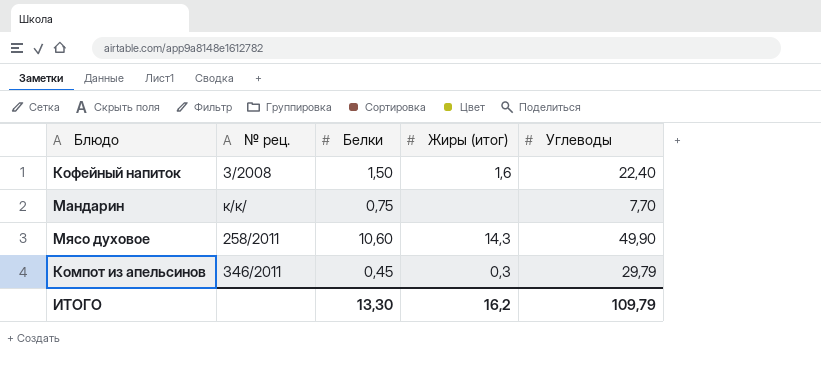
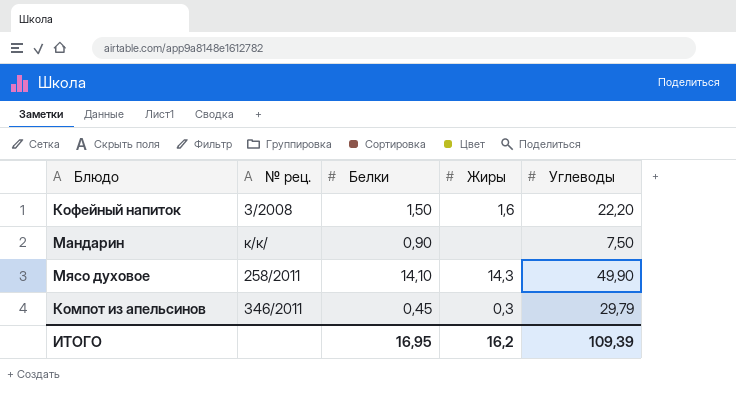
column name: Жиры (итог) -> Жиры
Кофейный напиток | Углеводы: 22,40 -> 22,20
Мандарин | Белки: 0,75 -> 0,90
Мандарин | Углеводы: 7,70 -> 7,50
Мясо духовое | Белки: 10,60 -> 14,10
ИТОГО | Белки: 13,30 -> 16,95
ИТОГО | Углеводы: 109,79 -> 109,39

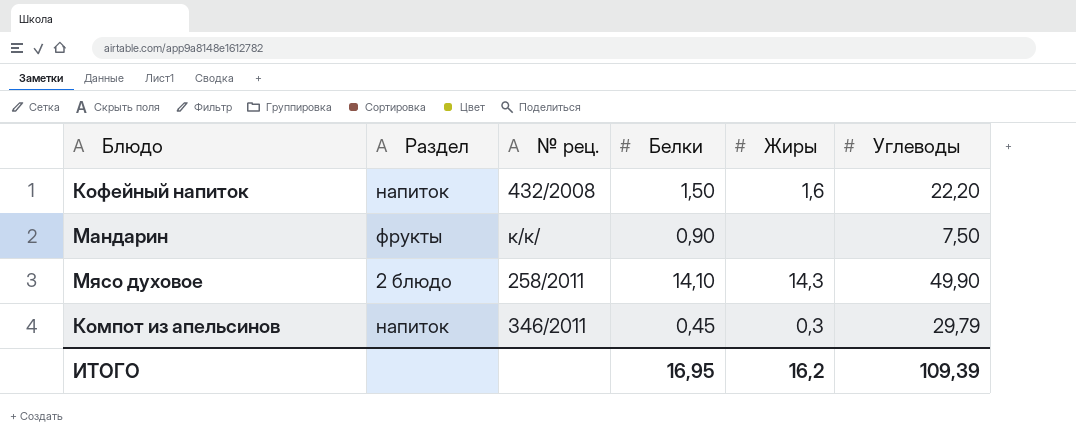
column Раздел | position: none -> 2
Кофейный напиток | № рец.: 3/2008 -> 432/2008

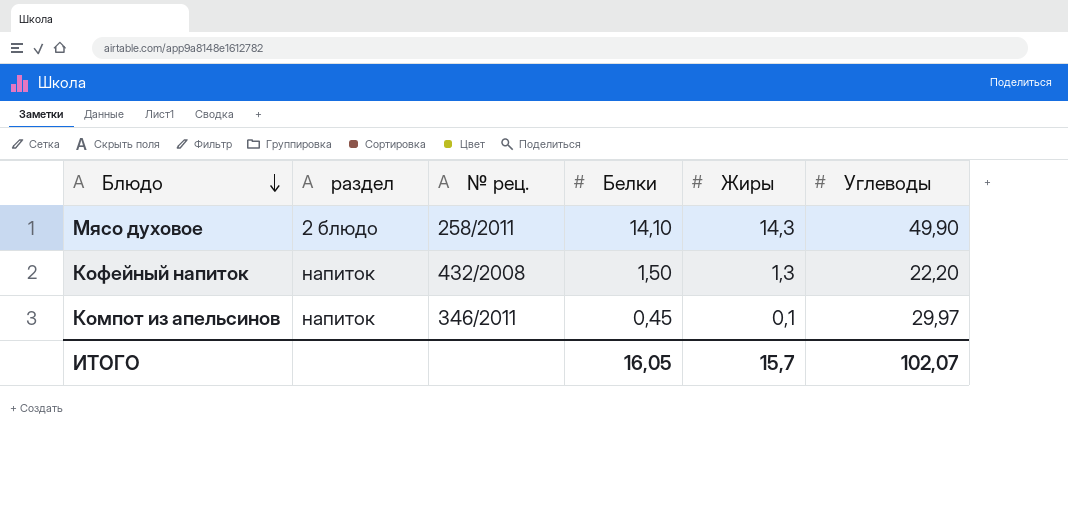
row order: none -> Блюдо descending
column name: Раздел -> раздел
row Мандарин: фрукты | к/к/ | 0,90 | none | 7,50 -> none
Кофейный напиток | Жиры: 1,6 -> 1,3
Компот из апельсинов | Жиры: 0,3 -> 0,1
Компот из апельсинов | Углеводы: 29,79 -> 29,97
ИТОГО | Белки: 16,95 -> 16,05
ИТОГО | Жиры: 16,2 -> 15,7
ИТОГО | Углеводы: 109,39 -> 102,07

